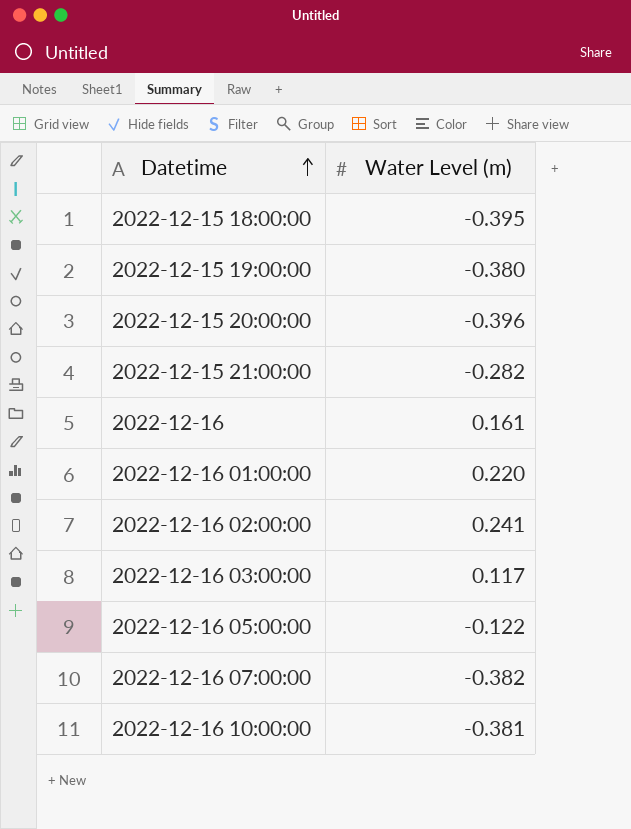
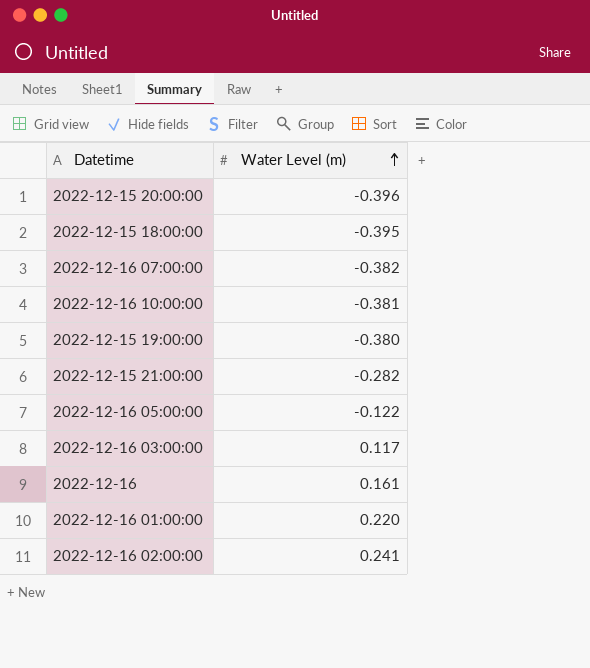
row order: Datetime ascending -> Water Level (m) ascending

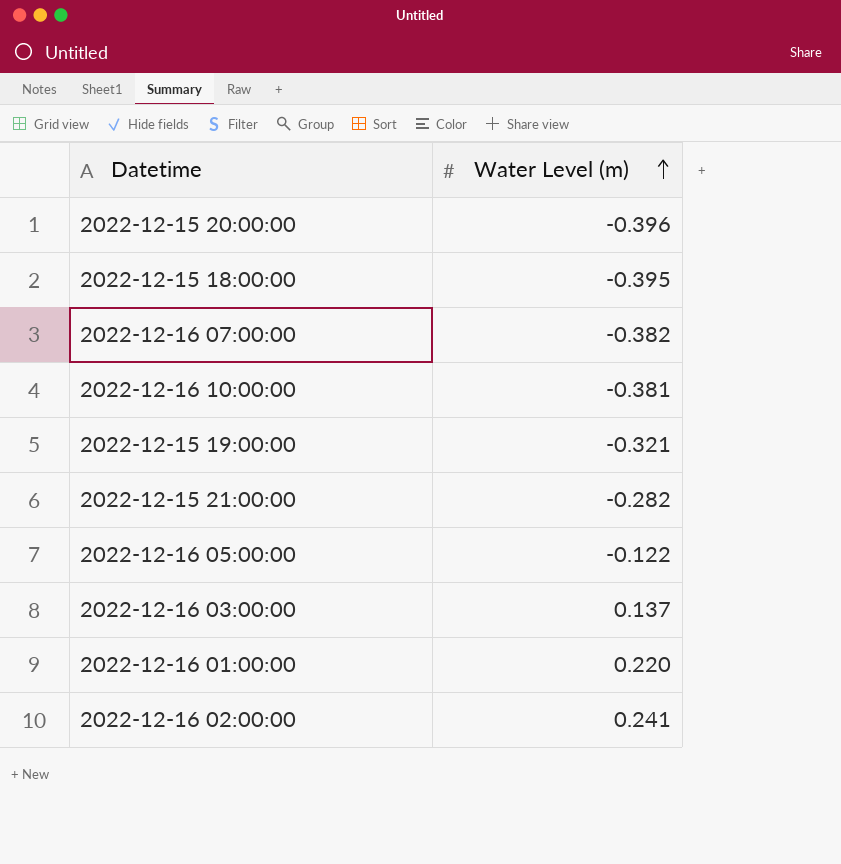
row 2022-12-16: 0.161 -> none
2022-12-15 19:00:00 | Water Level (m): -0.380 -> -0.321
2022-12-16 03:00:00 | Water Level (m): 0.117 -> 0.137

